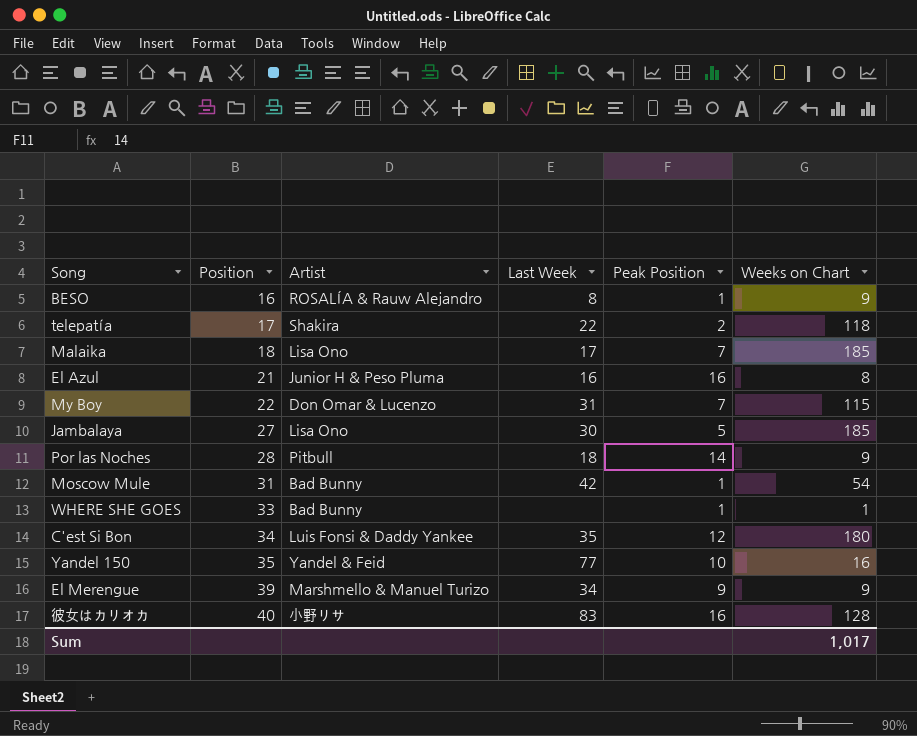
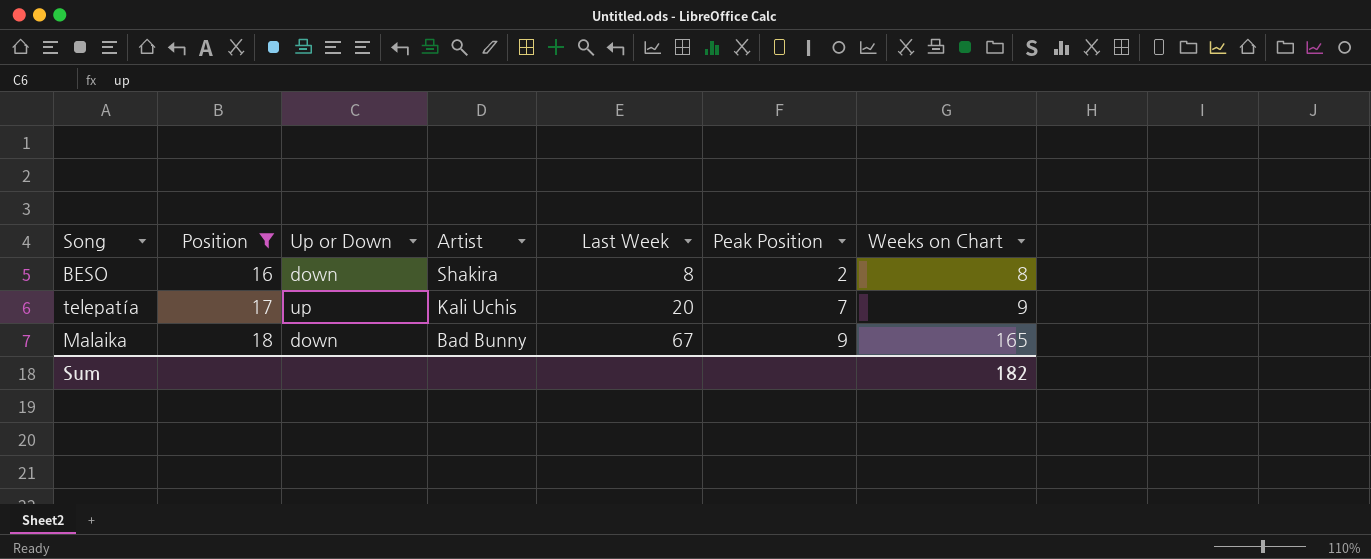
filter: none -> Position <= 18
column Up or Down | position: none -> 3
BESO | Artist: ROSALÍA & Rauw Alejandro -> Shakira
BESO | Peak Position: 1 -> 2
BESO | Weeks on Chart: 9 -> 8
telepatía | Artist: Shakira -> Kali Uchis
telepatía | Last Week: 22 -> 20
telepatía | Peak Position: 2 -> 7
telepatía | Weeks on Chart: 118 -> 9
Malaika | Artist: Lisa Ono -> Bad Bunny
Malaika | Last Week: 17 -> 67
Malaika | Peak Position: 7 -> 9
Malaika | Weeks on Chart: 185 -> 165
Sum | Weeks on Chart: 1,017 -> 182

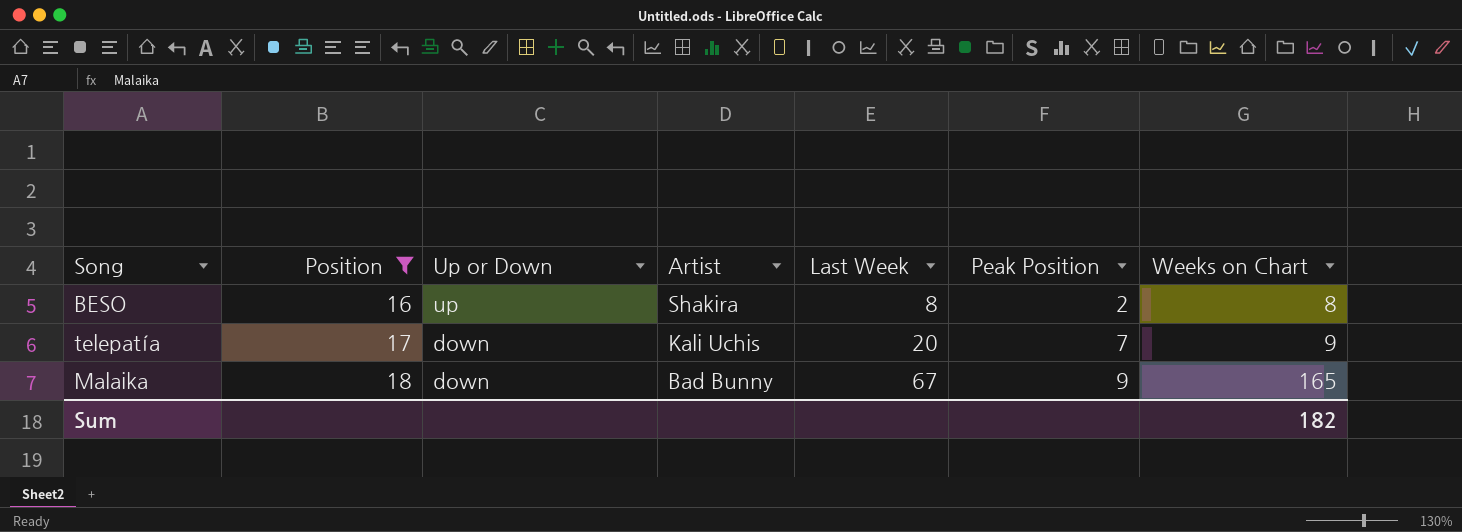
BESO | Up or Down: down -> up
telepatía | Up or Down: up -> down

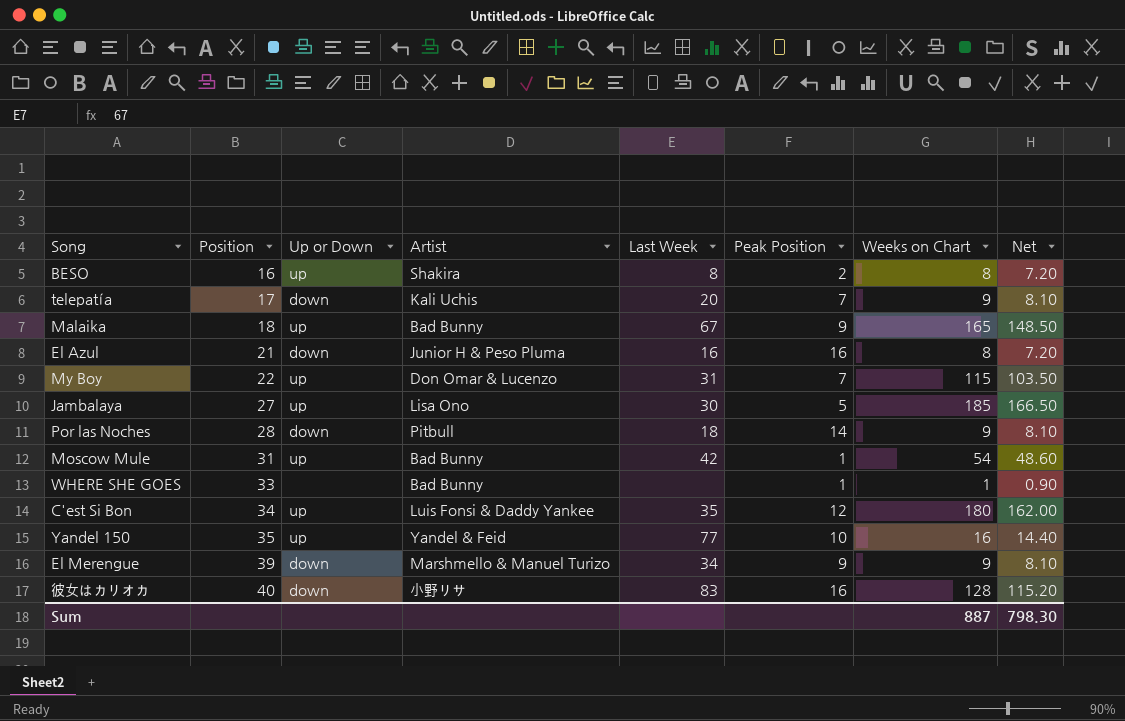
filter: Position <= 18 -> none
column Net | formula: none -> [Weeks on Chart] * 0.9
Malaika | Up or Down: down -> up
Sum | Weeks on Chart: 182 -> 887

